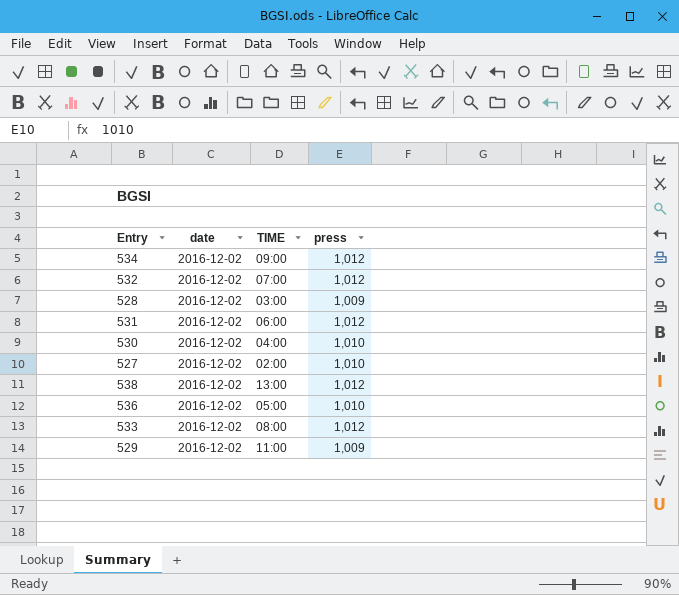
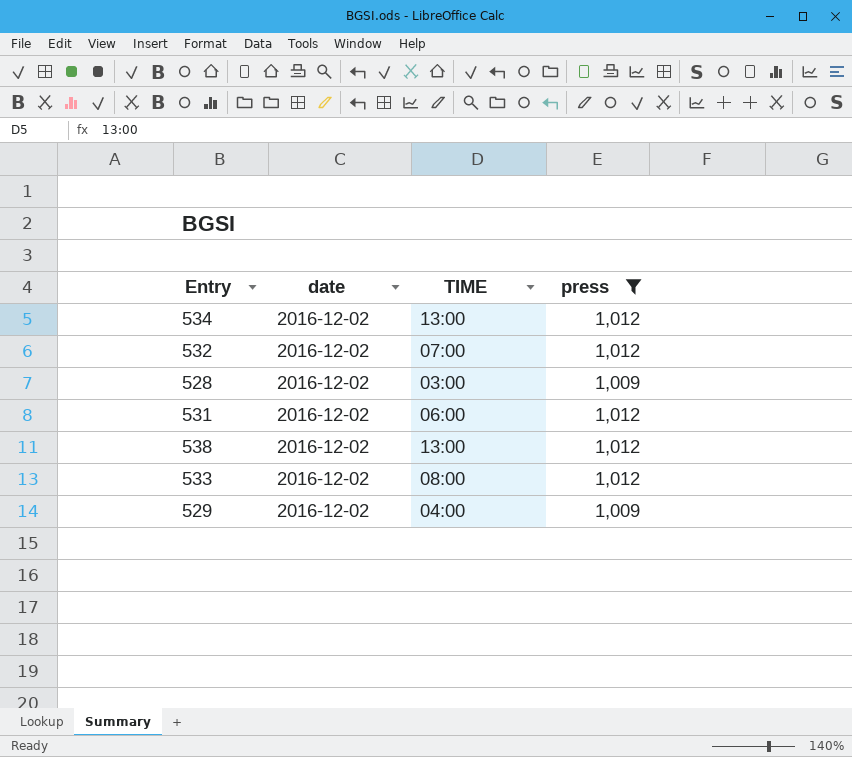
filter: none -> press != 1,010
534 | TIME: 09:00 -> 13:00
529 | TIME: 11:00 -> 04:00

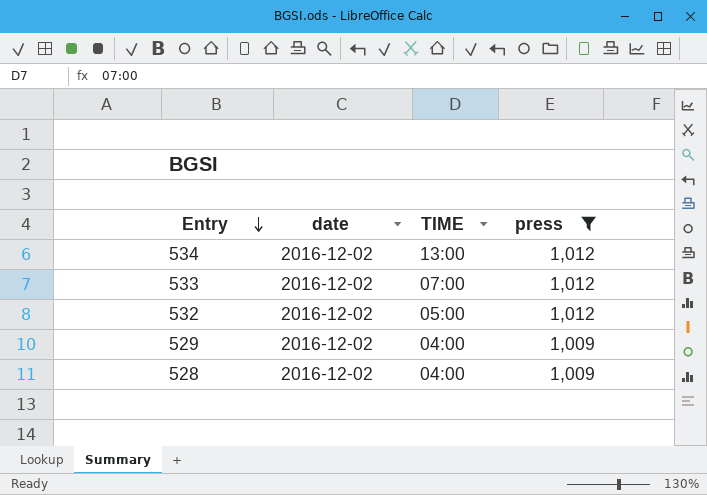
row order: none -> Entry descending
row 531: 2016-12-02 | 06:00 | 1,012 -> none
row 538: 2016-12-02 | 13:00 | 1,012 -> none
533 | TIME: 08:00 -> 07:00
532 | TIME: 07:00 -> 05:00
528 | TIME: 03:00 -> 04:00

